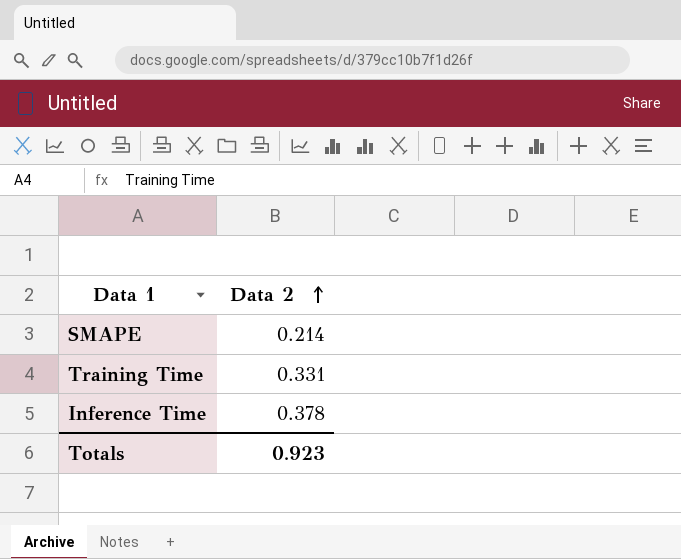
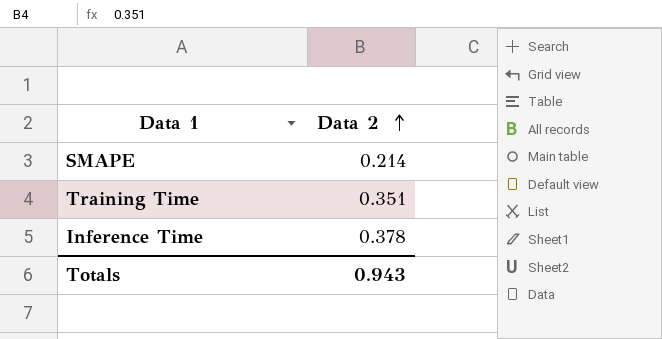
Training Time | Data 2: 0.331 -> 0.351
Totals | Data 2: 0.923 -> 0.943

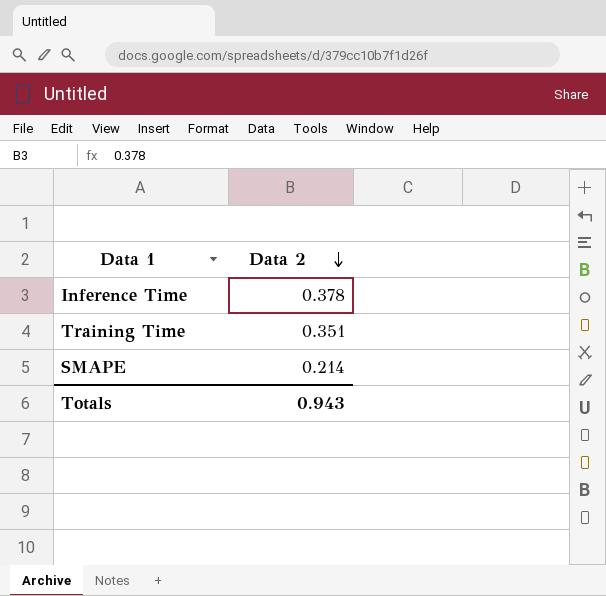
row order: Data 2 ascending -> Data 2 descending

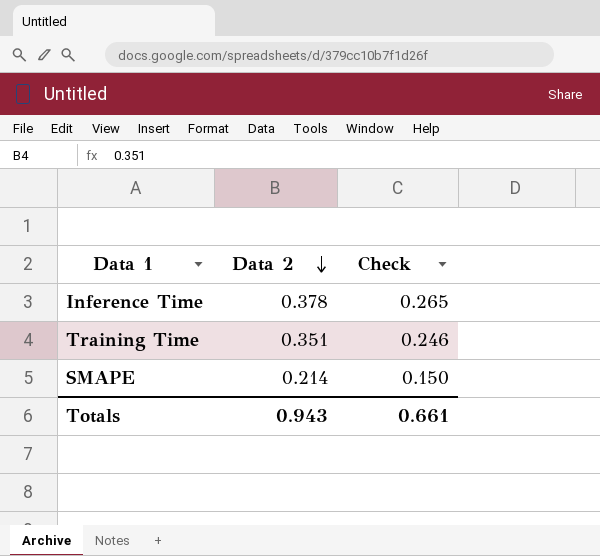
column Check | formula: none -> [Data 2] * 0.7

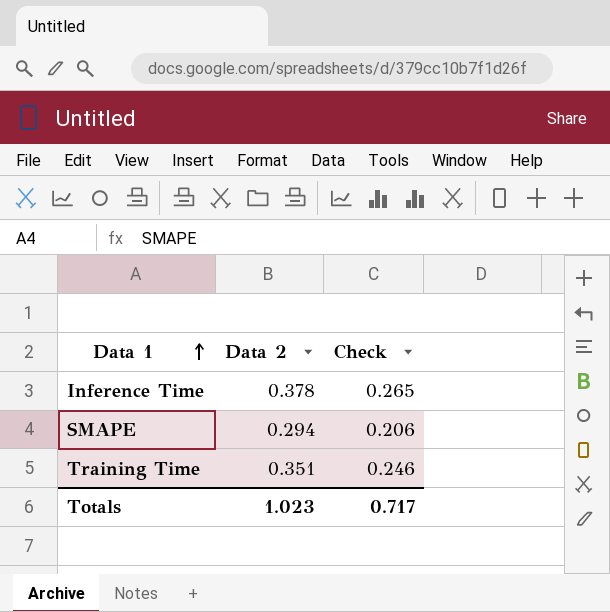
row order: Data 2 descending -> Data 1 ascending
SMAPE | Data 2: 0.214 -> 0.294
SMAPE | Check: 0.150 -> 0.206
Totals | Data 2: 0.943 -> 1.023
Totals | Check: 0.661 -> 0.717

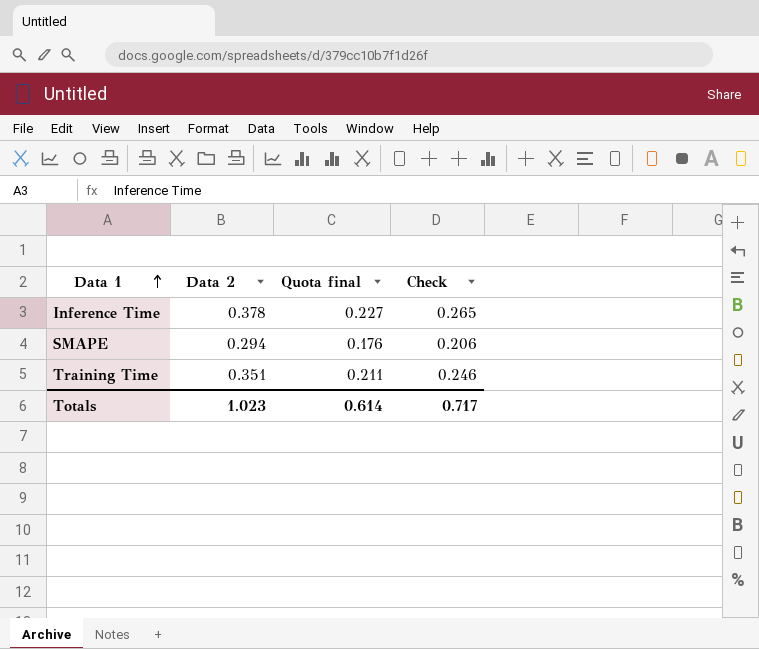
column Quota final | formula: none -> [Data 2] * 0.6

